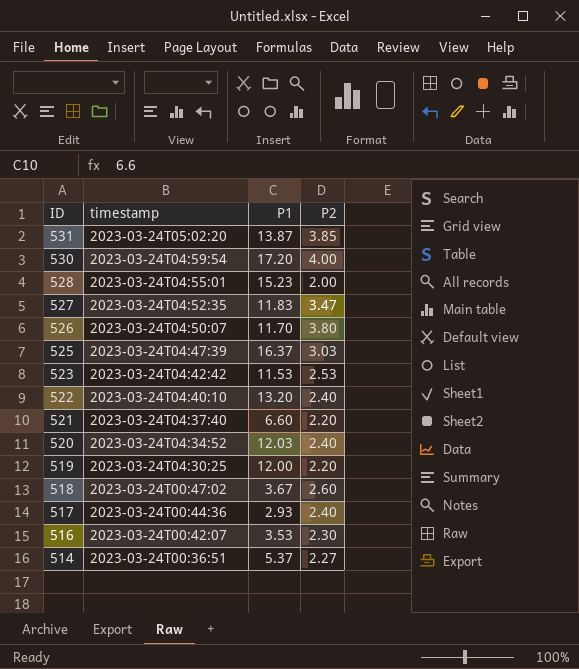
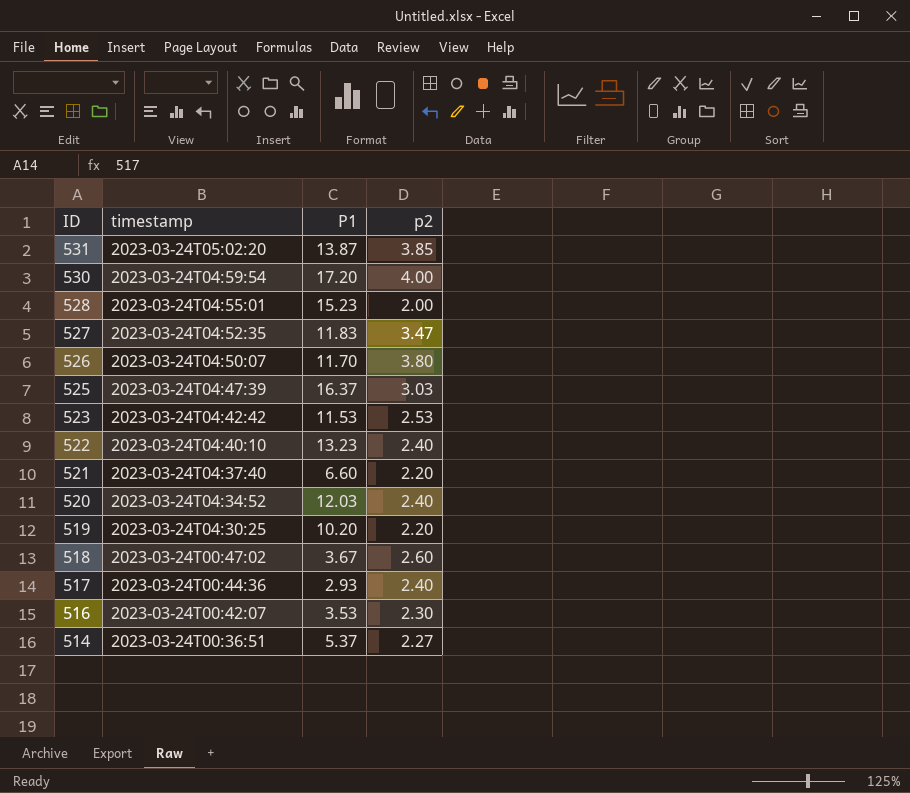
column name: P2 -> p2
522 | P1: 13.20 -> 13.23
519 | P1: 12.00 -> 10.20

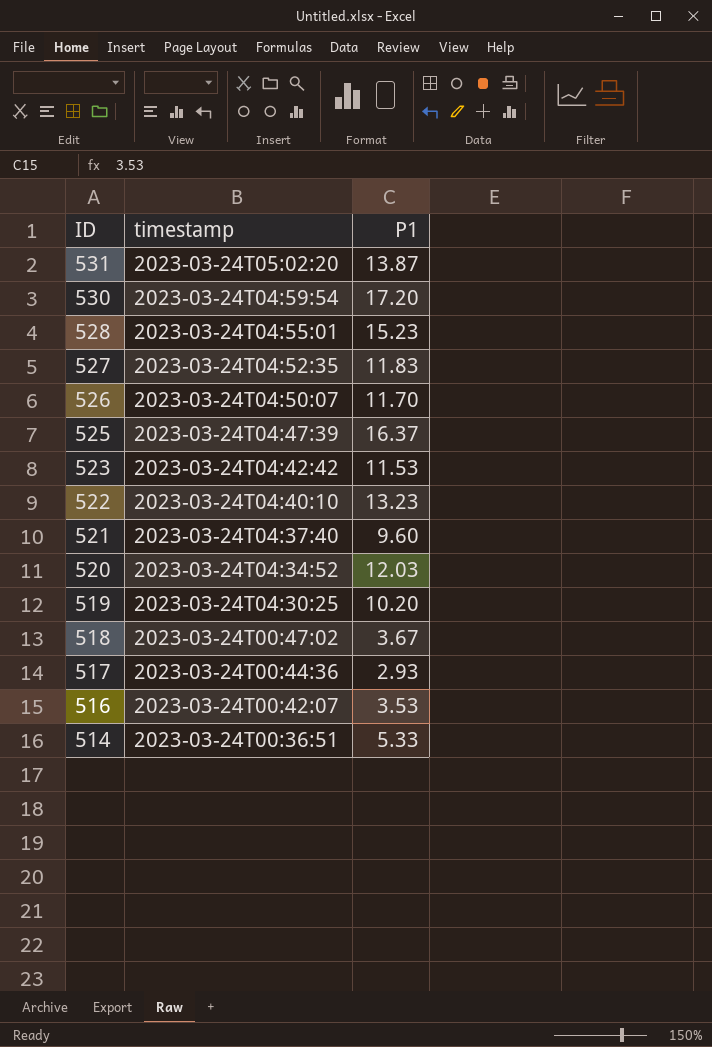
column p2 | position: 4 -> none
521 | P1: 6.60 -> 9.60
514 | P1: 5.37 -> 5.33

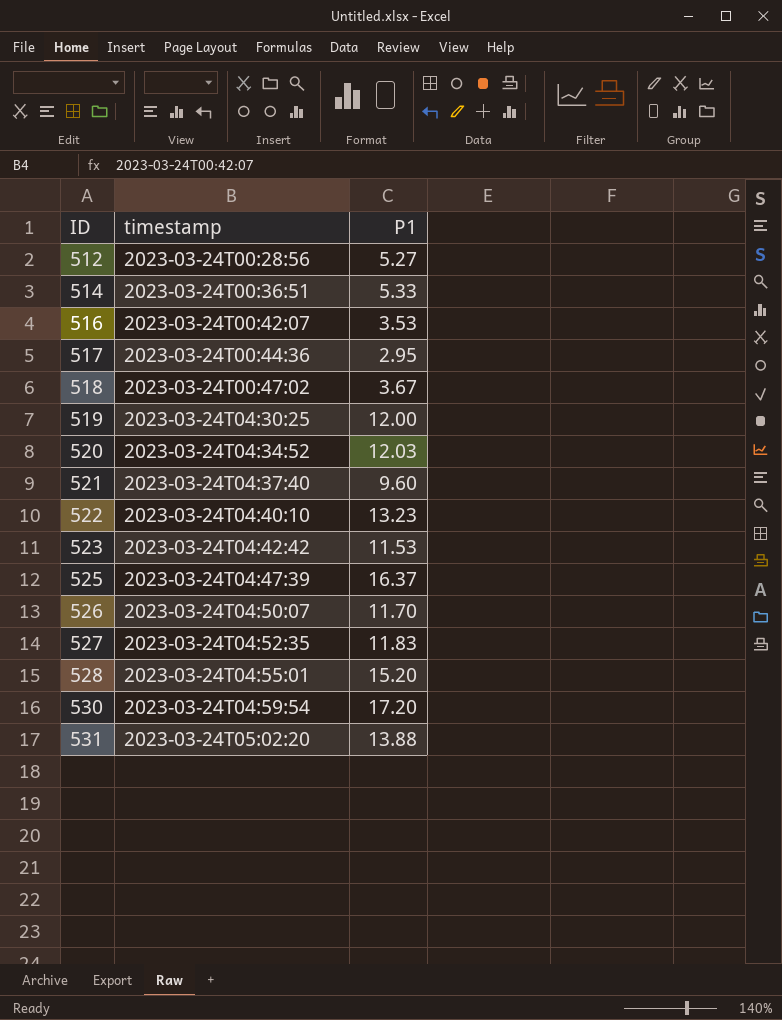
row order: ID descending -> ID ascending
row 512: none -> 2023-03-24T00:28:56 | 5.27
517 | P1: 2.93 -> 2.95
519 | P1: 10.20 -> 12.00
528 | P1: 15.23 -> 15.20
531 | P1: 13.87 -> 13.88

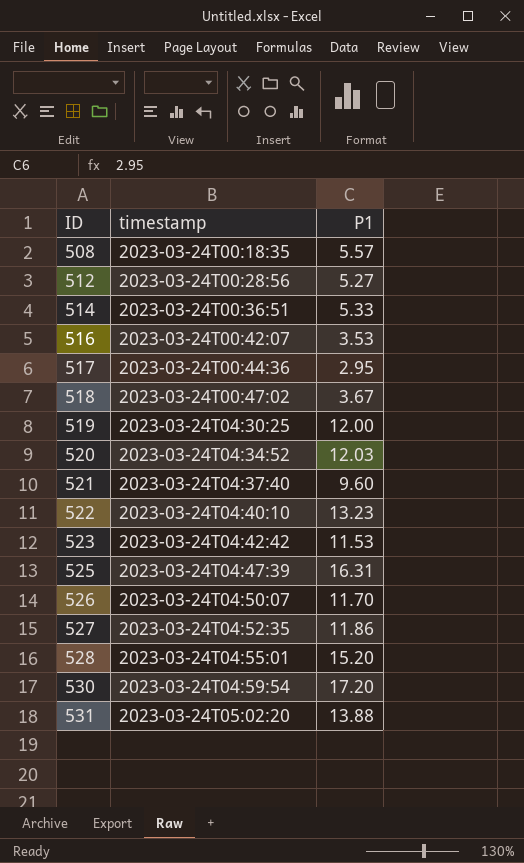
row 508: none -> 2023-03-24T00:18:35 | 5.57
525 | P1: 16.37 -> 16.31
527 | P1: 11.83 -> 11.86

